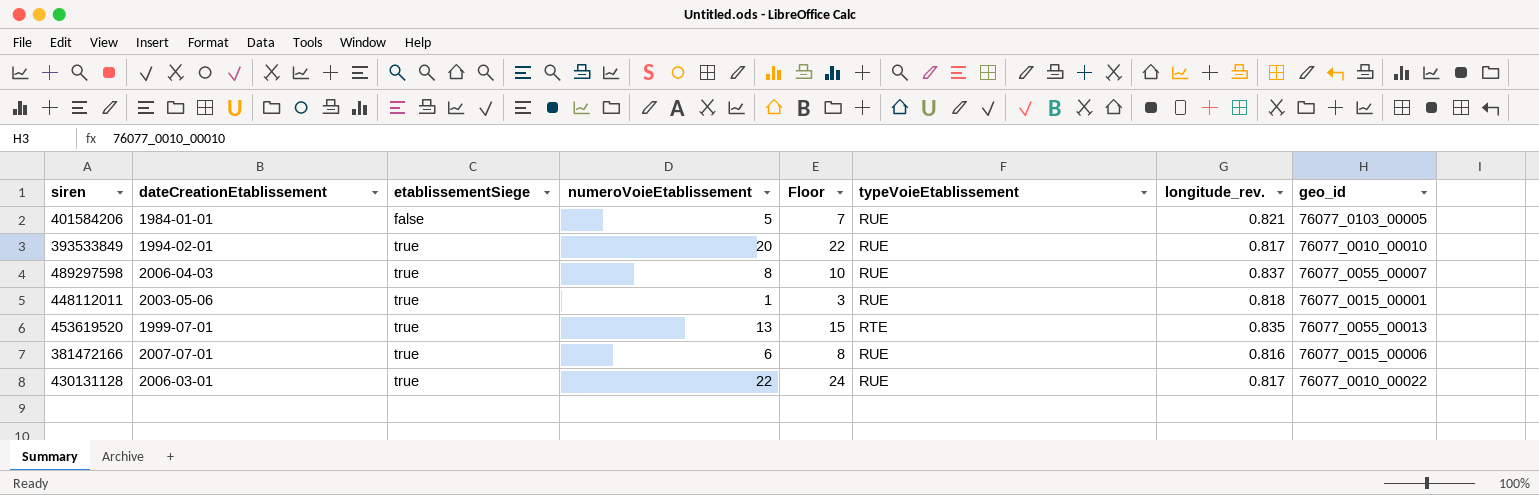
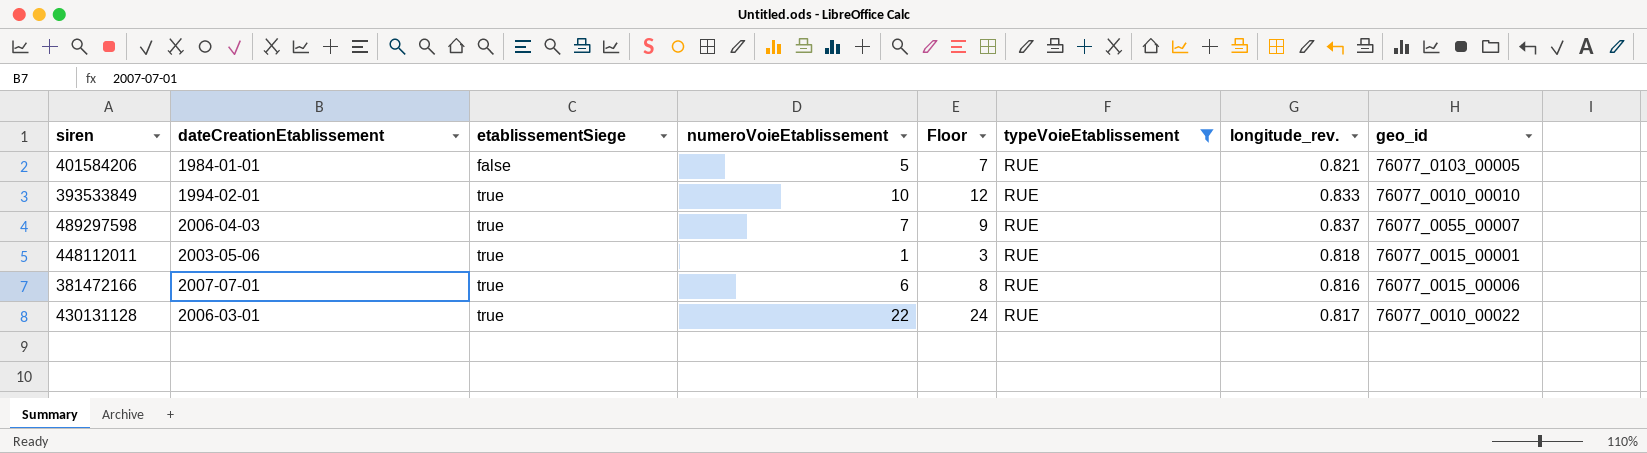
filter: none -> typeVoieEtablissement = RUE
393533849 | numeroVoieEtablissement: 20 -> 10
393533849 | Floor: 22 -> 12
393533849 | longitude_rev.: 0.817 -> 0.833
489297598 | numeroVoieEtablissement: 8 -> 7
489297598 | Floor: 10 -> 9

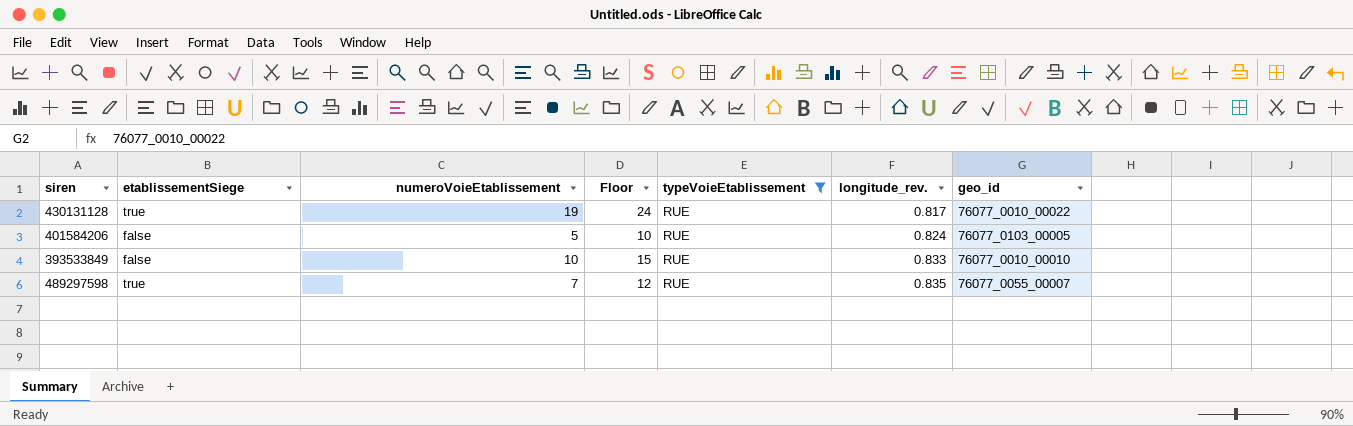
row order: etablissementSiege ascending -> longitude_rev. ascending
column dateCreationEtablissement | position: 2 -> none
column Floor | formula: [numeroVoieEtablissement] + 2 -> [numeroVoieEtablissement] + 5
row 448112011: 2003-05-06 | true | 1 | 3 | RUE | 0.818 | 76077_0015_00001 -> none
row 381472166: 2007-07-01 | true | 6 | 8 | RUE | 0.816 | 76077_0015_00006 -> none
430131128 | numeroVoieEtablissement: 22 -> 19
401584206 | longitude_rev.: 0.821 -> 0.824
393533849 | etablissementSiege: true -> false
489297598 | longitude_rev.: 0.837 -> 0.835

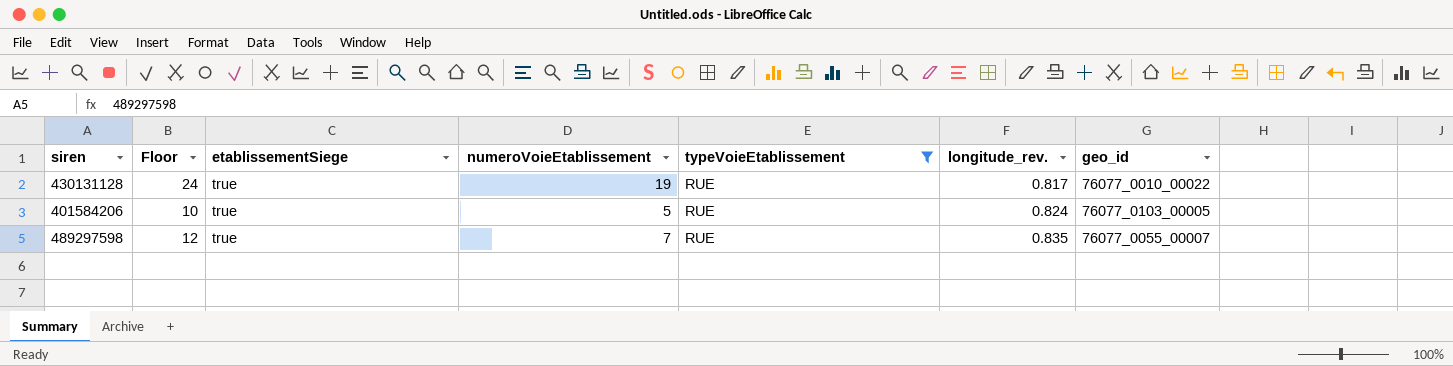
column Floor | position: 4 -> 2
row 393533849: false | 10 | 15 | RUE | 0.833 | 76077_0010_00010 -> none
401584206 | etablissementSiege: false -> true

